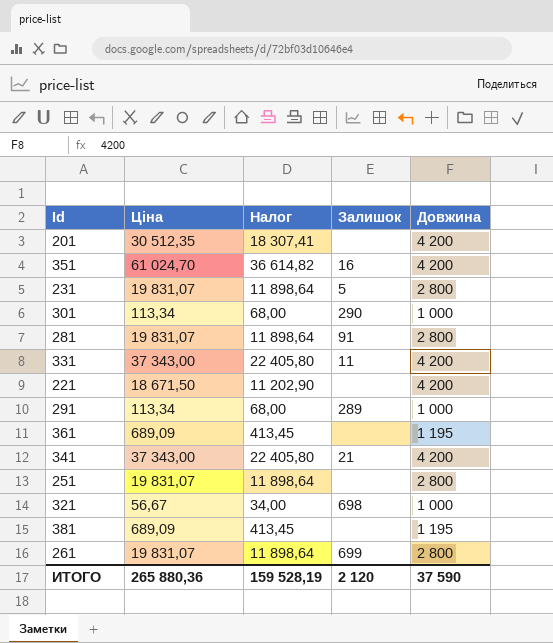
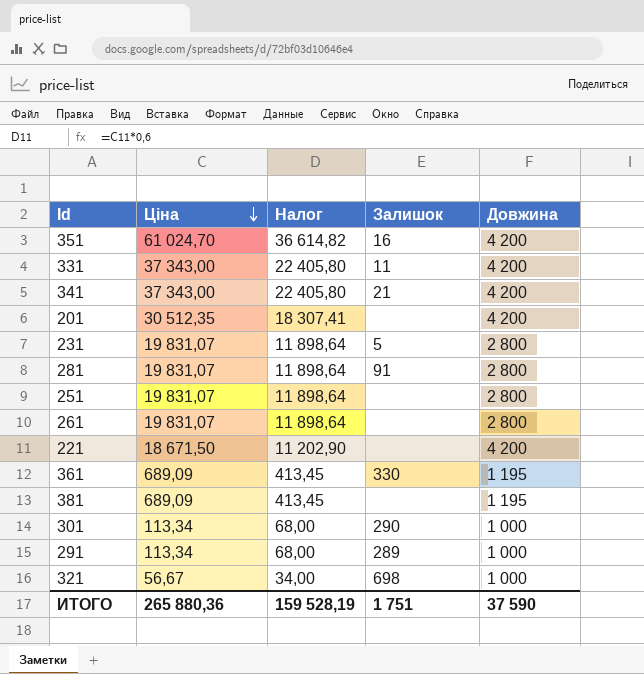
row order: none -> Ціна descending
261 | Залишок: 699 -> none
361 | Залишок: none -> 330
ИТОГО | Залишок: 2 120 -> 1 751

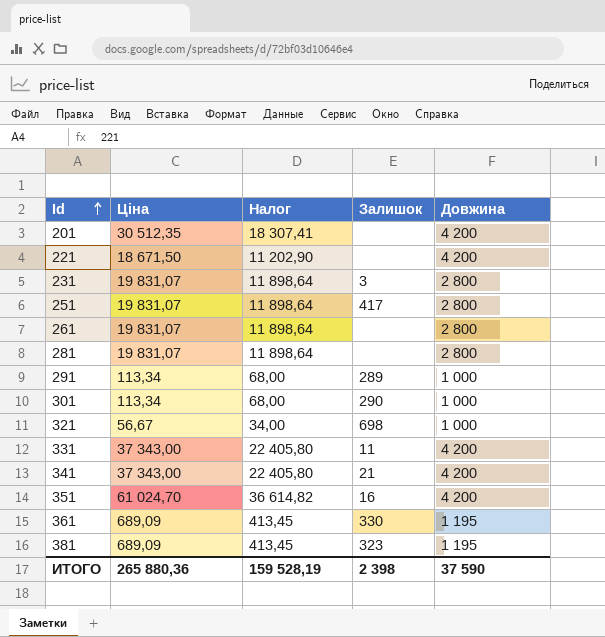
row order: Ціна descending -> Id ascending
231 | Залишок: 5 -> 3
251 | Залишок: none -> 417
281 | Залишок: 91 -> none
381 | Залишок: none -> 323
ИТОГО | Залишок: 1 751 -> 2 398

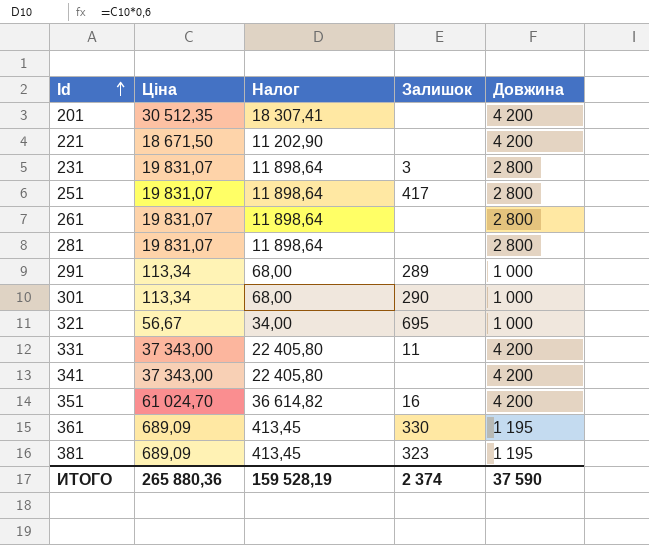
321 | Залишок: 698 -> 695
341 | Залишок: 21 -> none
ИТОГО | Залишок: 2 398 -> 2 374

